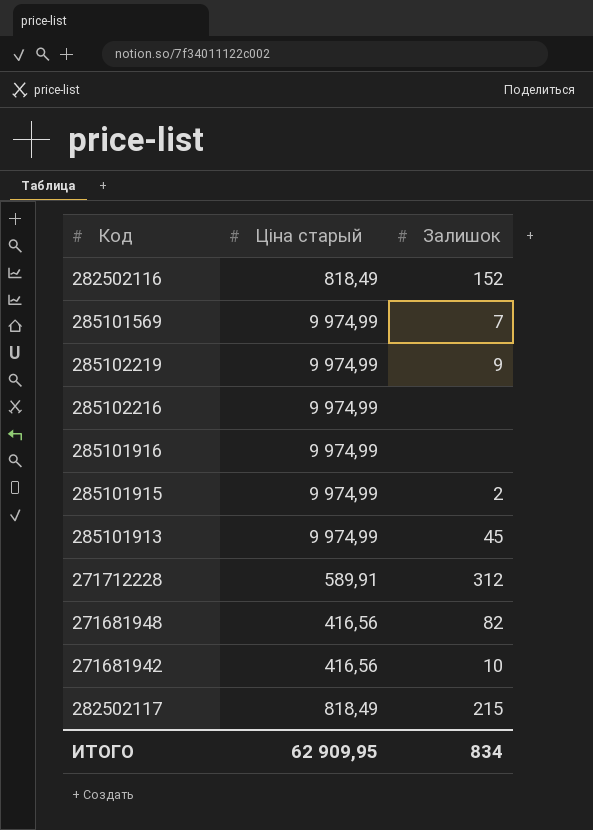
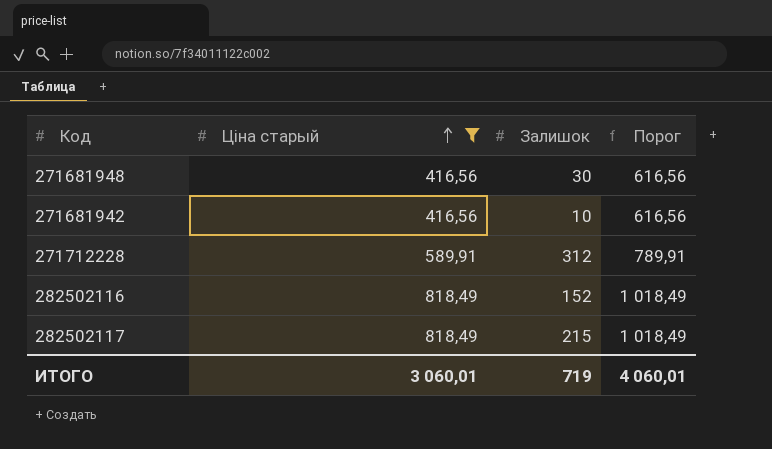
filter: none -> Ціна старый != 9 974,99
row order: none -> Ціна старый ascending
column Порог | formula: none -> [Ціна старый] + 200
271681948 | Залишок: 82 -> 30
ИТОГО | Ціна старый: 62 909,95 -> 3 060,01
ИТОГО | Залишок: 834 -> 719

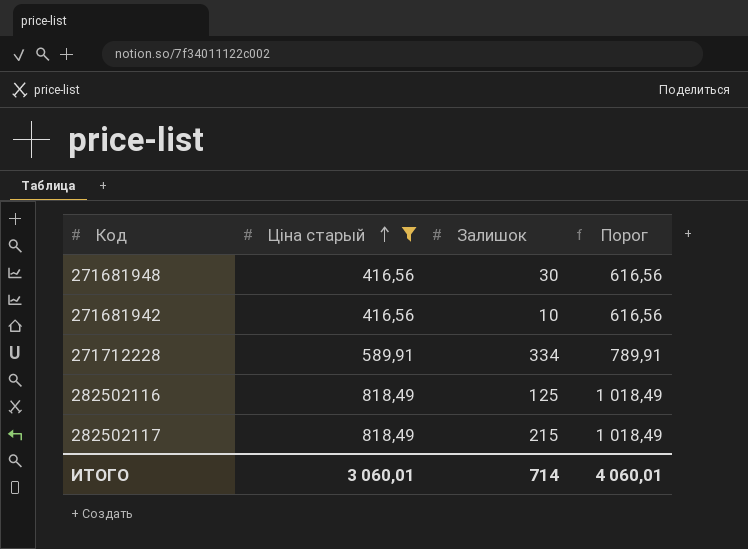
271712228 | Залишок: 312 -> 334
282502116 | Залишок: 152 -> 125
ИТОГО | Залишок: 719 -> 714

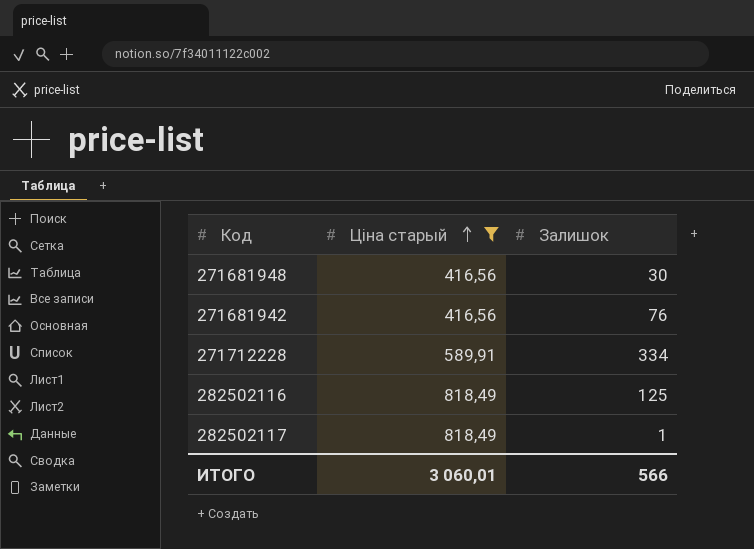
column Порог | formula: [Ціна старый] + 200 -> none
271681942 | Залишок: 10 -> 76
282502117 | Залишок: 215 -> 1
ИТОГО | Залишок: 714 -> 566

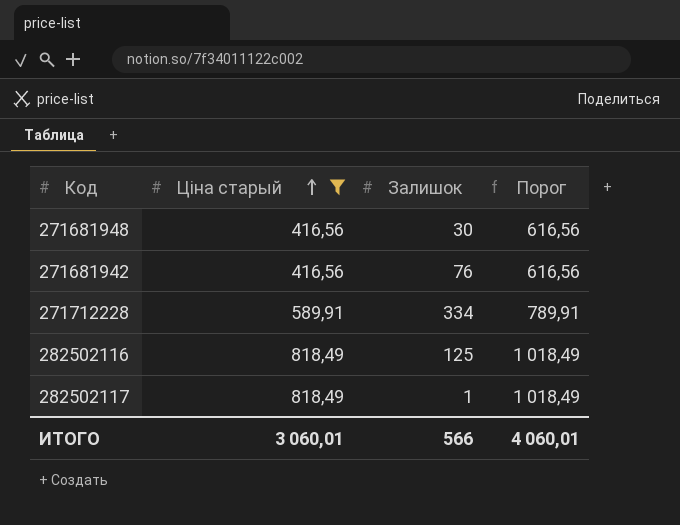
column Порог | formula: none -> [Ціна старый] + 200

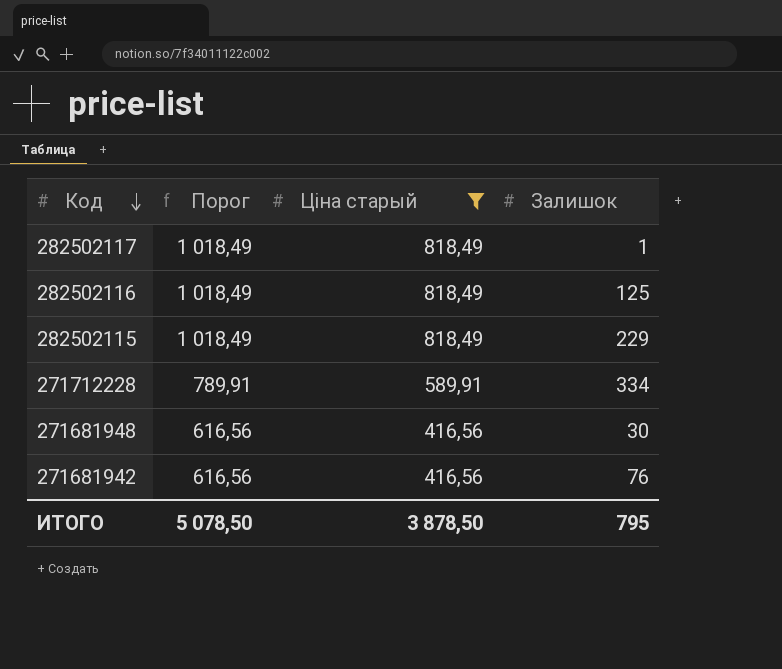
row order: Ціна старый ascending -> Код descending
column Порог | position: 4 -> 2
row 282502115: none -> 1 018,49 | 818,49 | 229
ИТОГО | Порог: 4 060,01 -> 5 078,50
ИТОГО | Ціна старый: 3 060,01 -> 3 878,50
ИТОГО | Залишок: 566 -> 795

